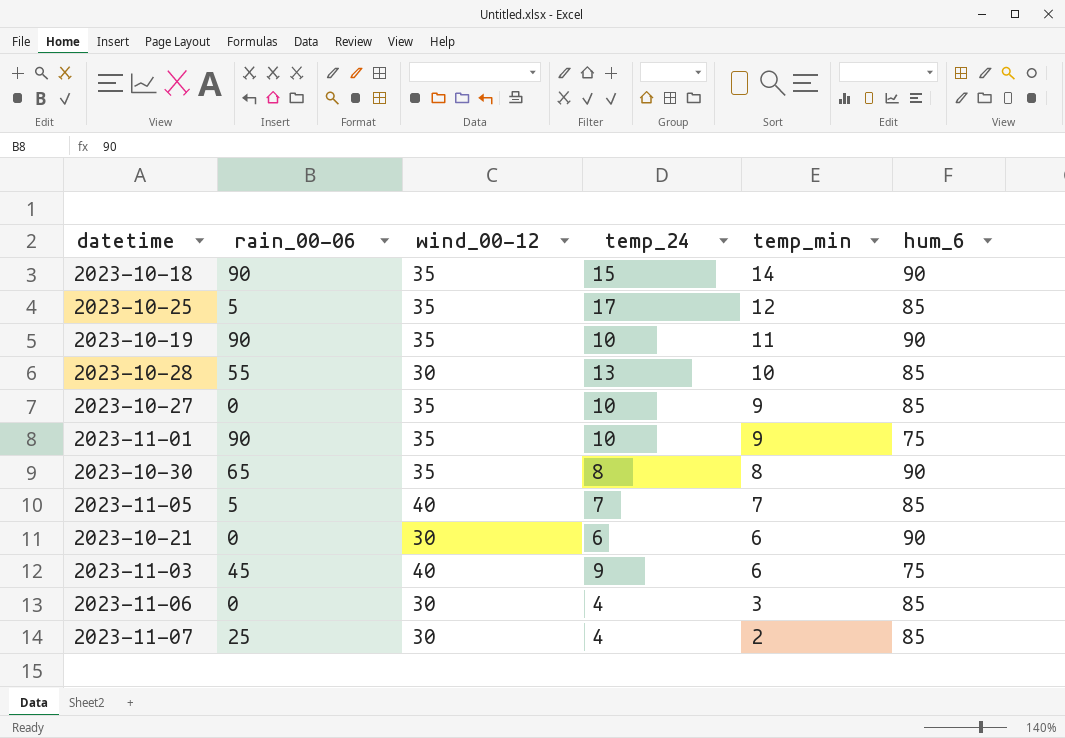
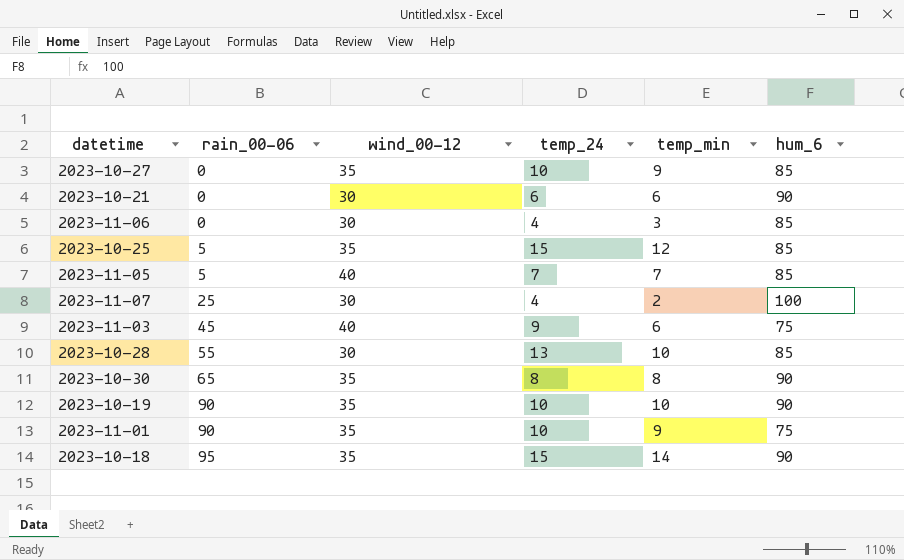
row order: temp_min descending -> rain_00-06 ascending
2023-10-25 | temp_24: 17 -> 15
2023-11-07 | hum_6: 85 -> 100
2023-10-19 | temp_min: 11 -> 10
2023-10-18 | rain_00-06: 90 -> 95

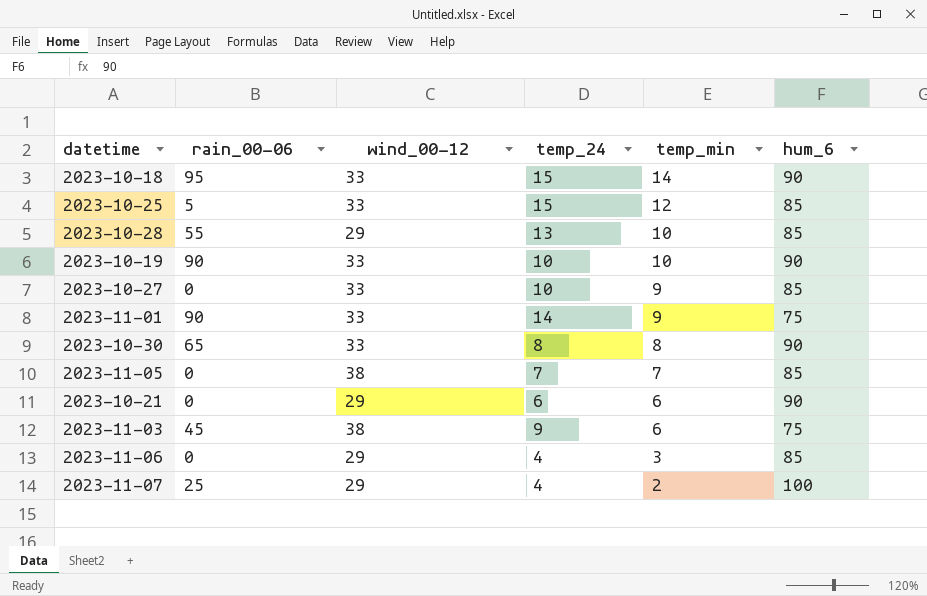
row order: rain_00-06 ascending -> temp_min descending
2023-10-18 | wind_00-12: 35 -> 33
2023-10-25 | wind_00-12: 35 -> 33
2023-10-28 | wind_00-12: 30 -> 29
2023-10-19 | wind_00-12: 35 -> 33
2023-10-27 | wind_00-12: 35 -> 33
2023-11-01 | wind_00-12: 35 -> 33
2023-11-01 | temp_24: 10 -> 14
2023-10-30 | wind_00-12: 35 -> 33
2023-11-05 | rain_00-06: 5 -> 0
2023-11-05 | wind_00-12: 40 -> 38
2023-10-21 | wind_00-12: 30 -> 29
2023-11-03 | wind_00-12: 40 -> 38
2023-11-06 | wind_00-12: 30 -> 29
2023-11-07 | wind_00-12: 30 -> 29

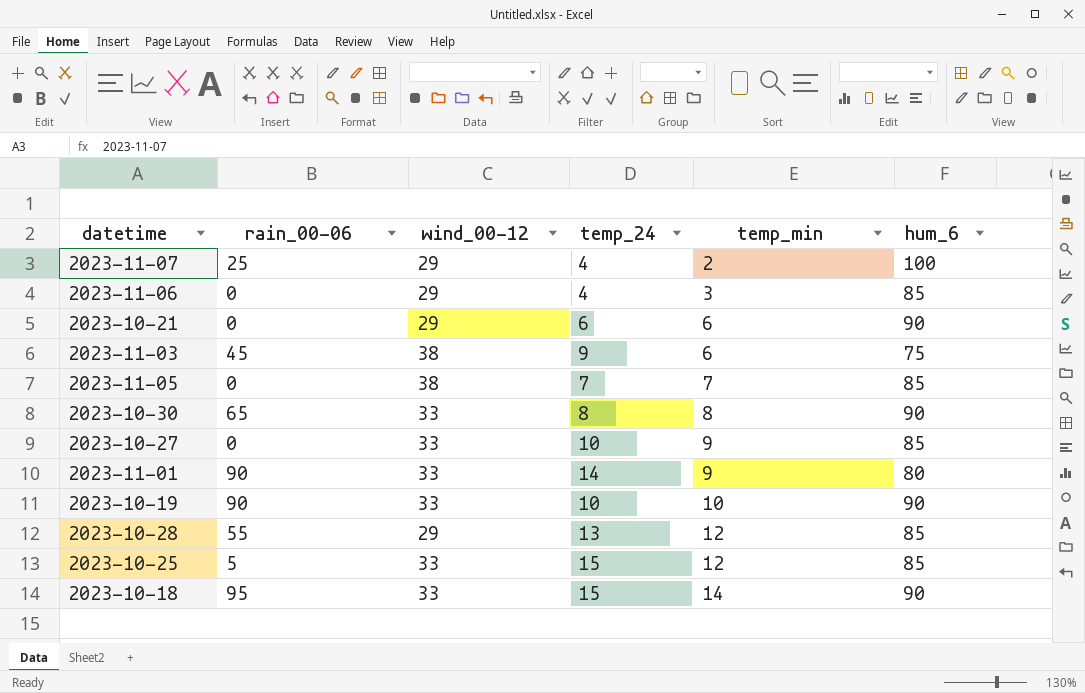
row order: temp_min descending -> temp_min ascending
2023-11-01 | hum_6: 75 -> 80
2023-10-28 | temp_min: 10 -> 12

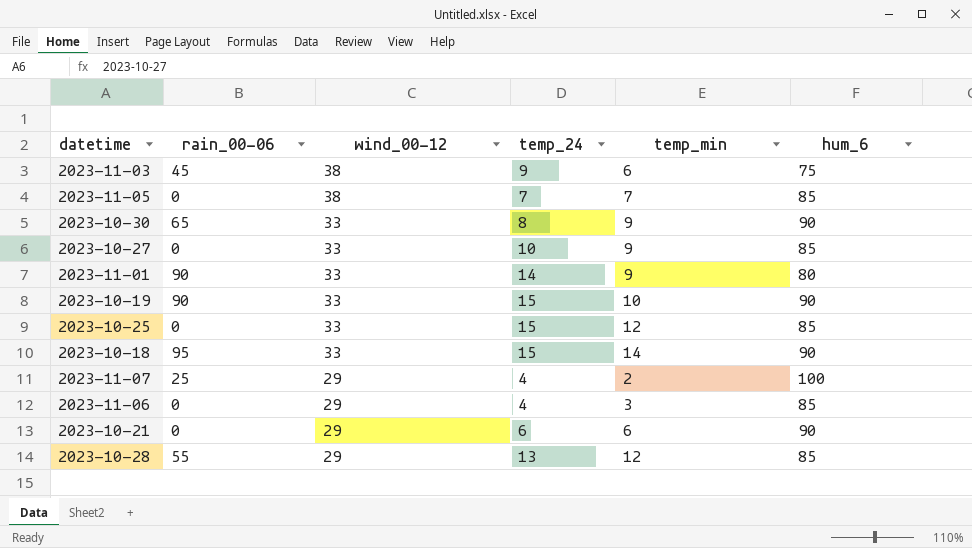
row order: temp_min ascending -> wind_00-12 descending
2023-10-30 | temp_min: 8 -> 9
2023-10-19 | temp_24: 10 -> 15
2023-10-25 | rain_00-06: 5 -> 0

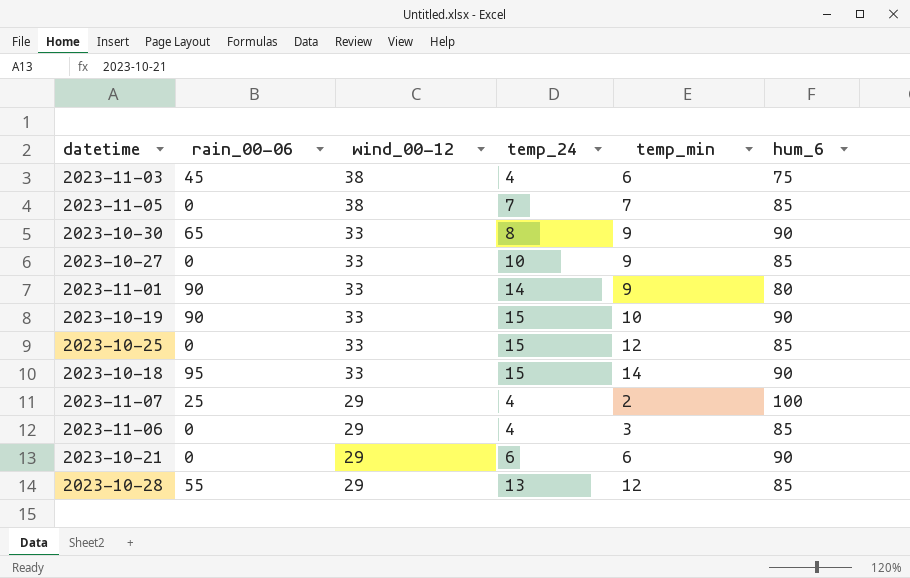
2023-11-03 | temp_24: 9 -> 4

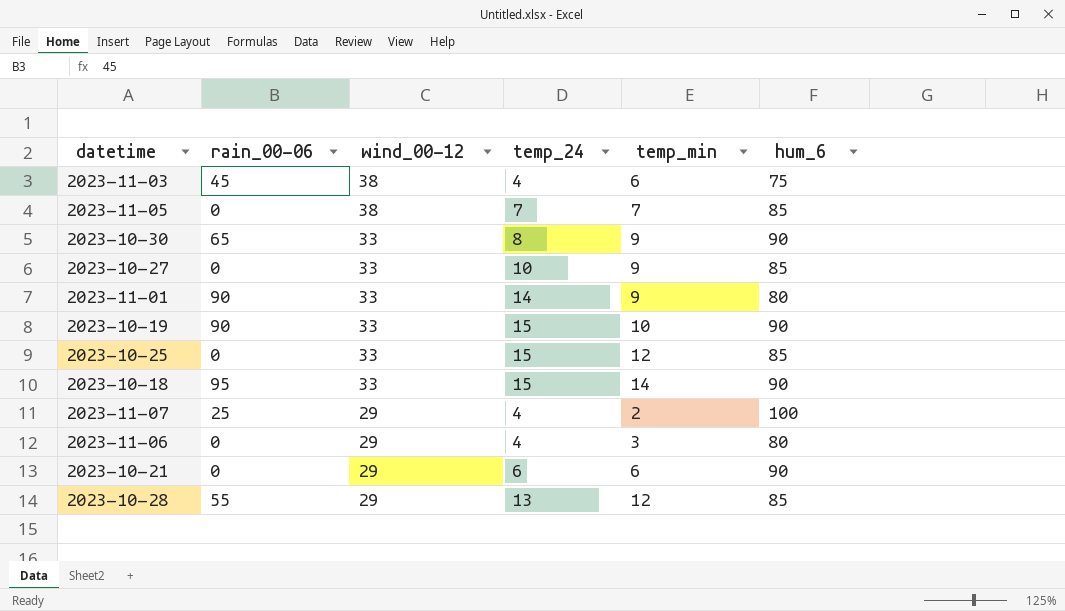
2023-11-06 | hum_6: 85 -> 80

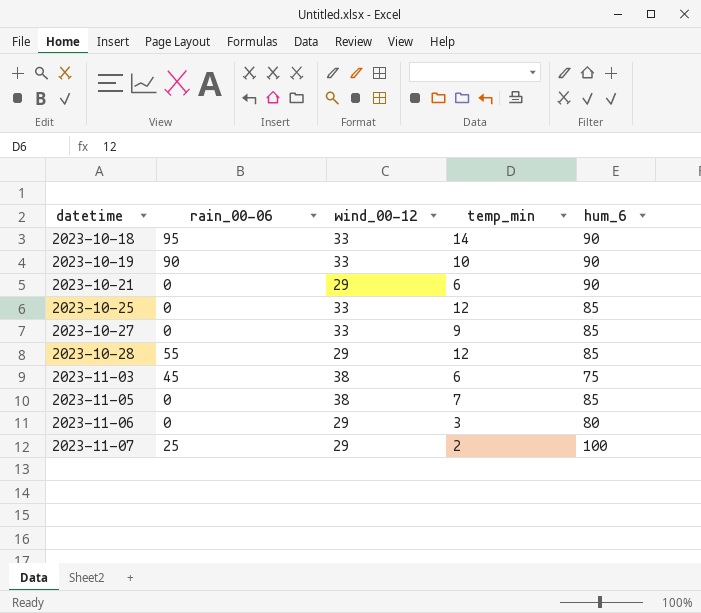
row order: wind_00-12 descending -> datetime ascending
column temp_24 | position: 4 -> none
row 2023-10-30: 65 | 33 | 8 | 9 | 90 -> none
row 2023-11-01: 90 | 33 | 14 | 9 | 80 -> none

